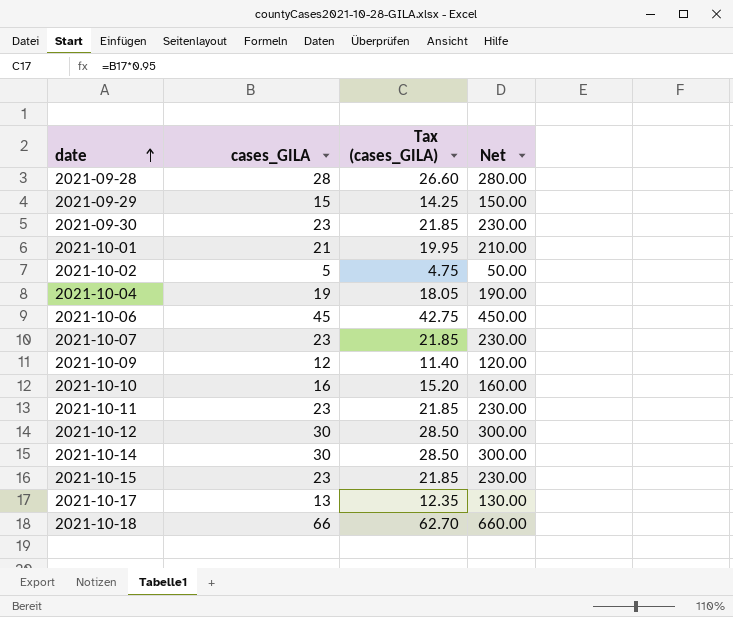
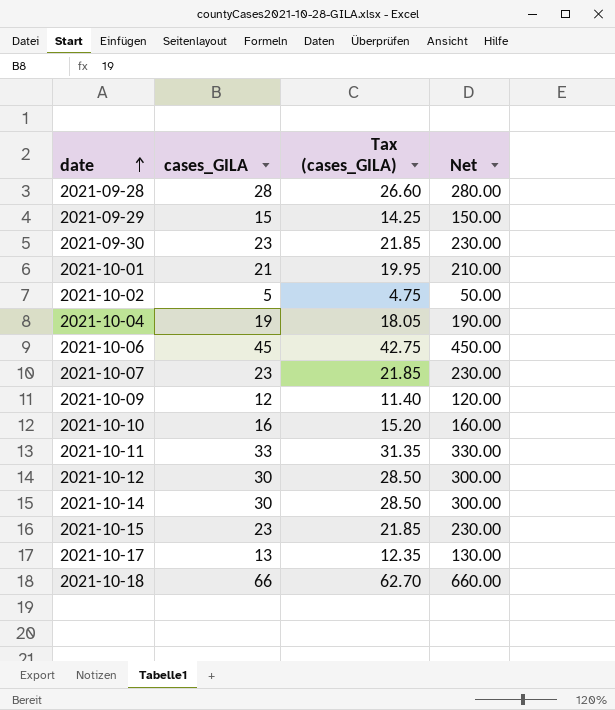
2021-10-11 | cases_GILA: 23 -> 33
2021-10-11 | Tax (cases_GILA): 21.85 -> 31.35
2021-10-11 | Net: 230.00 -> 330.00

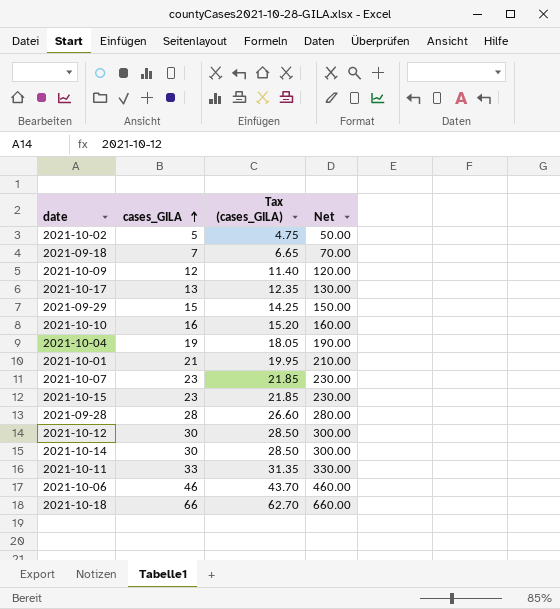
row order: date ascending -> cases_GILA ascending
row 2021-09-30: 23 | 21.85 | 230.00 -> none
row 2021-09-18: none -> 7 | 6.65 | 70.00
2021-10-06 | cases_GILA: 45 -> 46
2021-10-06 | Tax (cases_GILA): 42.75 -> 43.70
2021-10-06 | Net: 450.00 -> 460.00

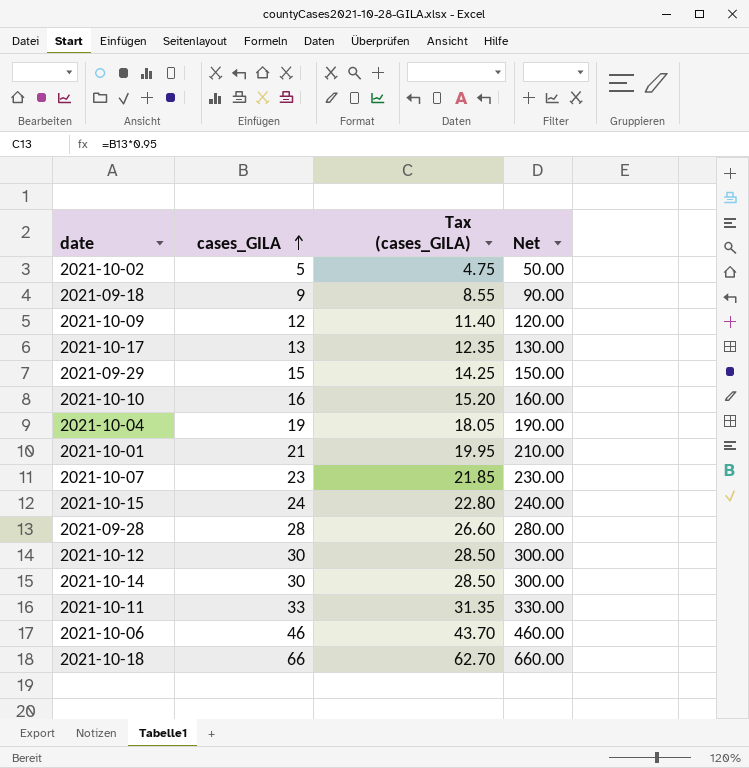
2021-09-18 | cases_GILA: 7 -> 9
2021-09-18 | Tax (cases_GILA): 6.65 -> 8.55
2021-09-18 | Net: 70.00 -> 90.00
2021-10-15 | cases_GILA: 23 -> 24
2021-10-15 | Tax (cases_GILA): 21.85 -> 22.80
2021-10-15 | Net: 230.00 -> 240.00

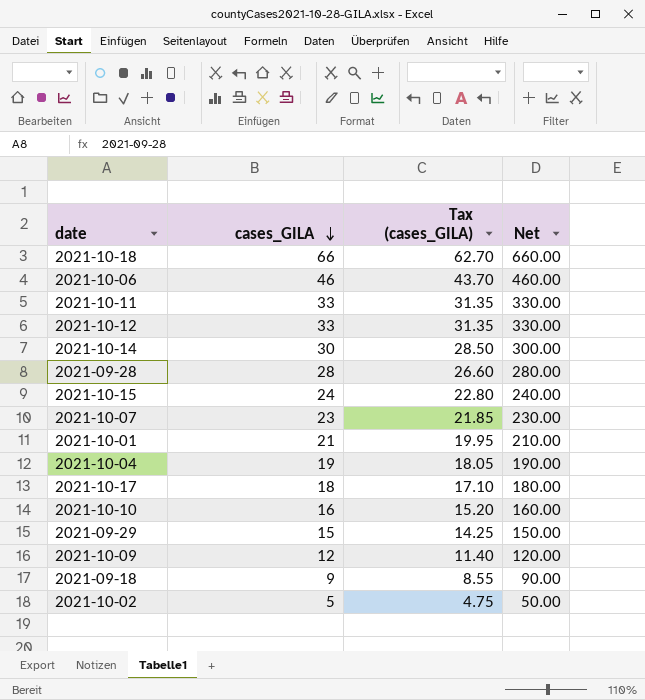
row order: cases_GILA ascending -> cases_GILA descending
2021-10-12 | cases_GILA: 30 -> 33
2021-10-12 | Tax (cases_GILA): 28.50 -> 31.35
2021-10-12 | Net: 300.00 -> 330.00
2021-10-17 | cases_GILA: 13 -> 18
2021-10-17 | Tax (cases_GILA): 12.35 -> 17.10
2021-10-17 | Net: 130.00 -> 180.00

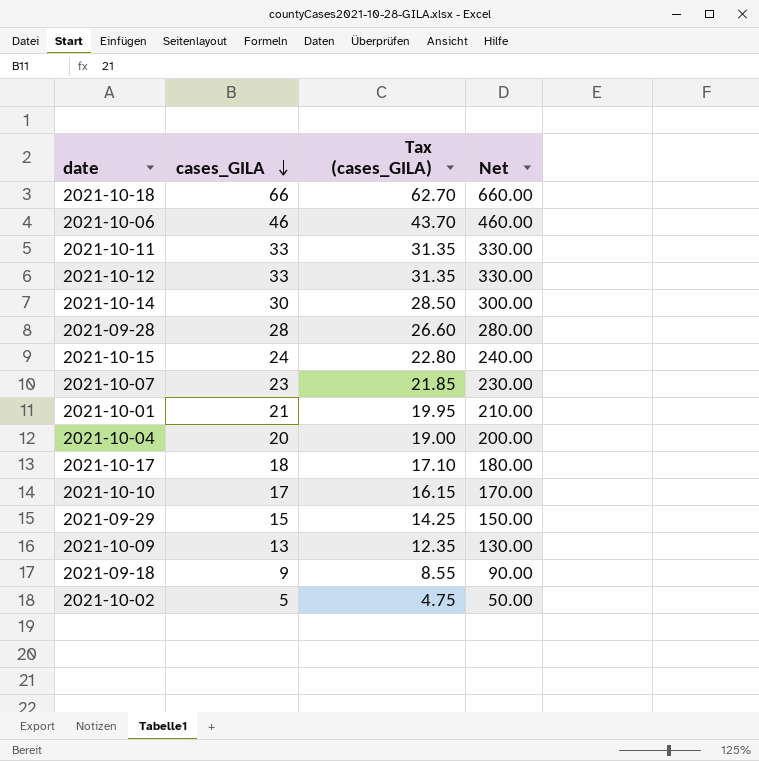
2021-10-04 | cases_GILA: 19 -> 20
2021-10-04 | Tax (cases_GILA): 18.05 -> 19.00
2021-10-04 | Net: 190.00 -> 200.00
2021-10-10 | cases_GILA: 16 -> 17
2021-10-10 | Tax (cases_GILA): 15.20 -> 16.15
2021-10-10 | Net: 160.00 -> 170.00
2021-10-09 | cases_GILA: 12 -> 13
2021-10-09 | Tax (cases_GILA): 11.40 -> 12.35
2021-10-09 | Net: 120.00 -> 130.00

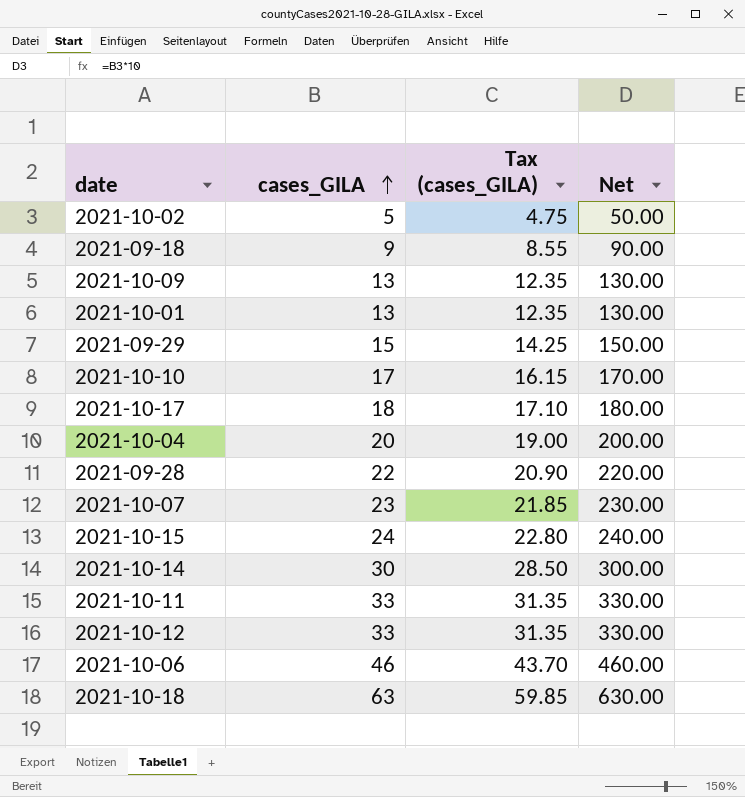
row order: cases_GILA descending -> cases_GILA ascending
2021-10-01 | cases_GILA: 21 -> 13
2021-10-01 | Tax (cases_GILA): 19.95 -> 12.35
2021-10-01 | Net: 210.00 -> 130.00
2021-09-28 | cases_GILA: 28 -> 22
2021-09-28 | Tax (cases_GILA): 26.60 -> 20.90
2021-09-28 | Net: 280.00 -> 220.00
2021-10-18 | cases_GILA: 66 -> 63
2021-10-18 | Tax (cases_GILA): 62.70 -> 59.85
2021-10-18 | Net: 660.00 -> 630.00

